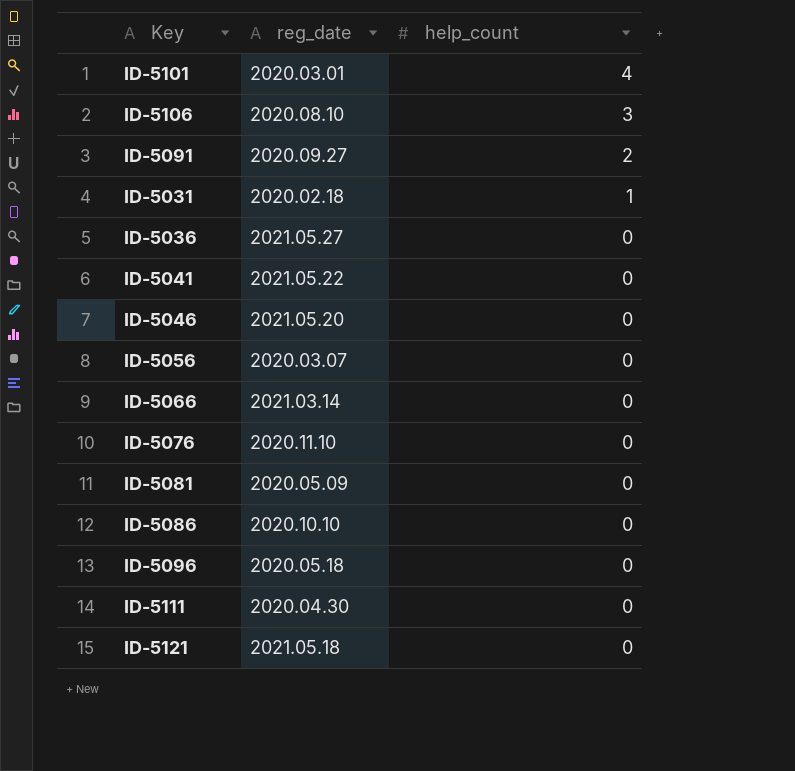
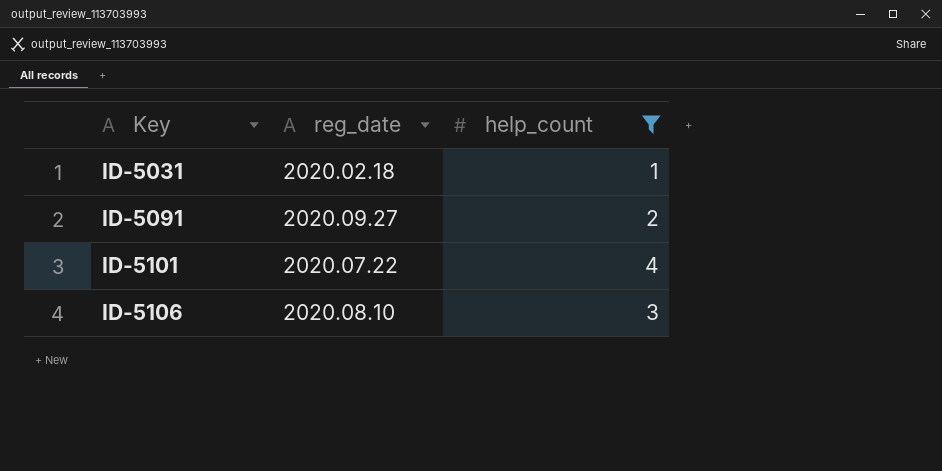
filter: none -> help_count != 0
row order: help_count descending -> Key ascending
ID-5101 | reg_date: 2020.03.01 -> 2020.07.22

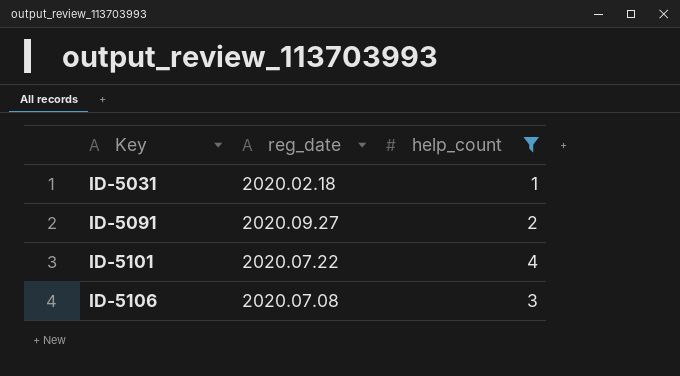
ID-5106 | reg_date: 2020.08.10 -> 2020.07.08

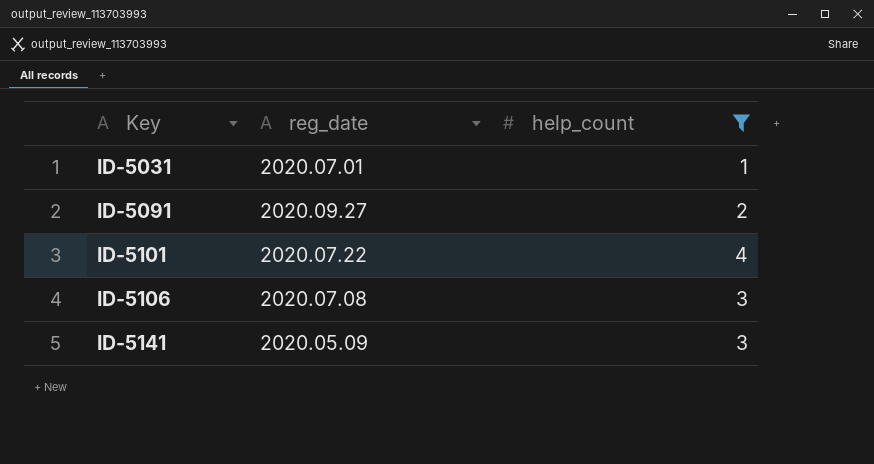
ID-5031 | reg_date: 2020.02.18 -> 2020.07.01
row ID-5141: none -> 2020.05.09 | 3

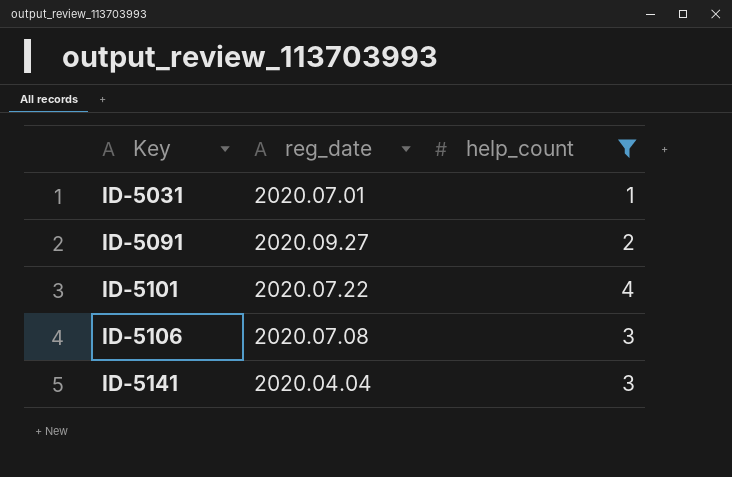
ID-5141 | reg_date: 2020.05.09 -> 2020.04.04

